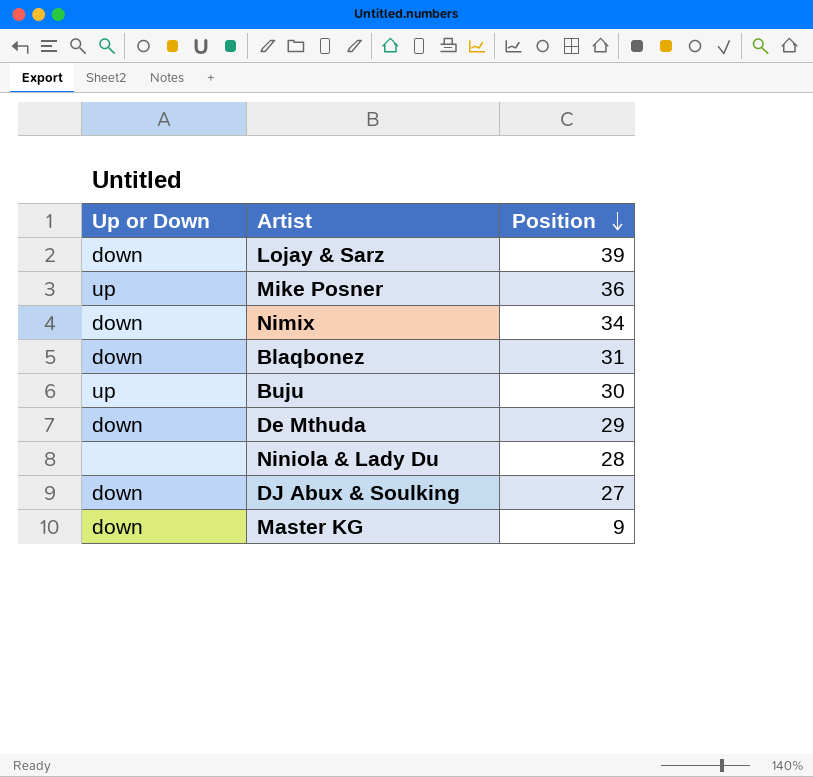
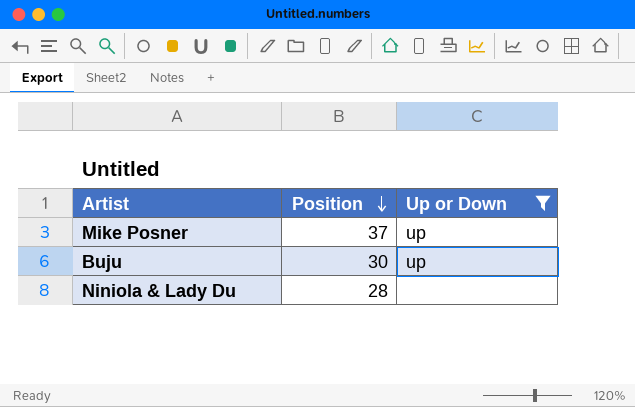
filter: none -> Up or Down != down
column Up or Down | position: 1 -> 3
Mike Posner | Position: 36 -> 37

